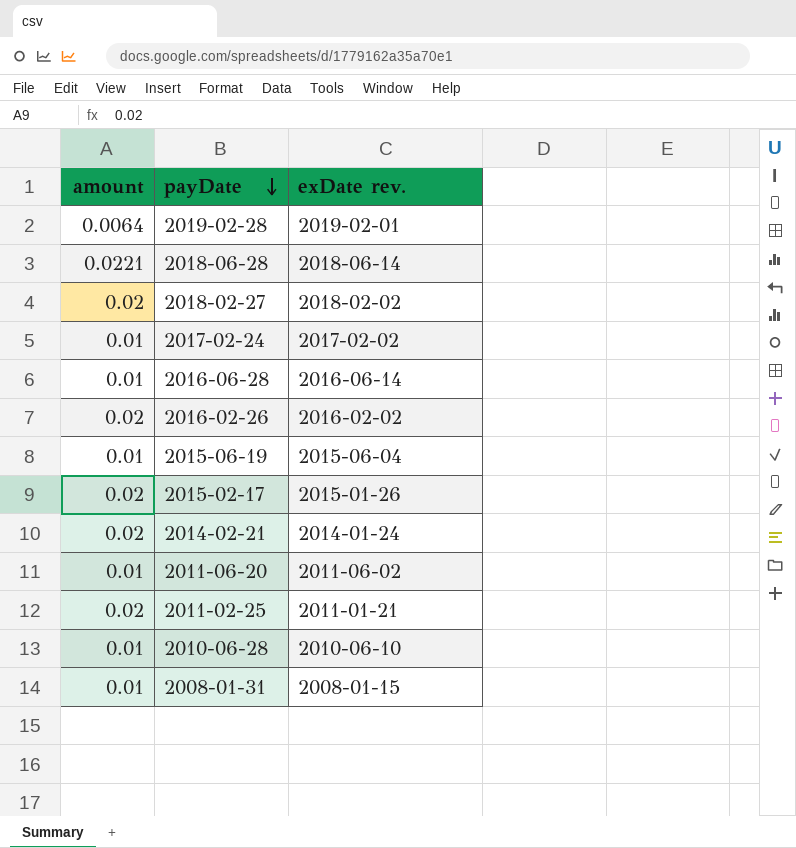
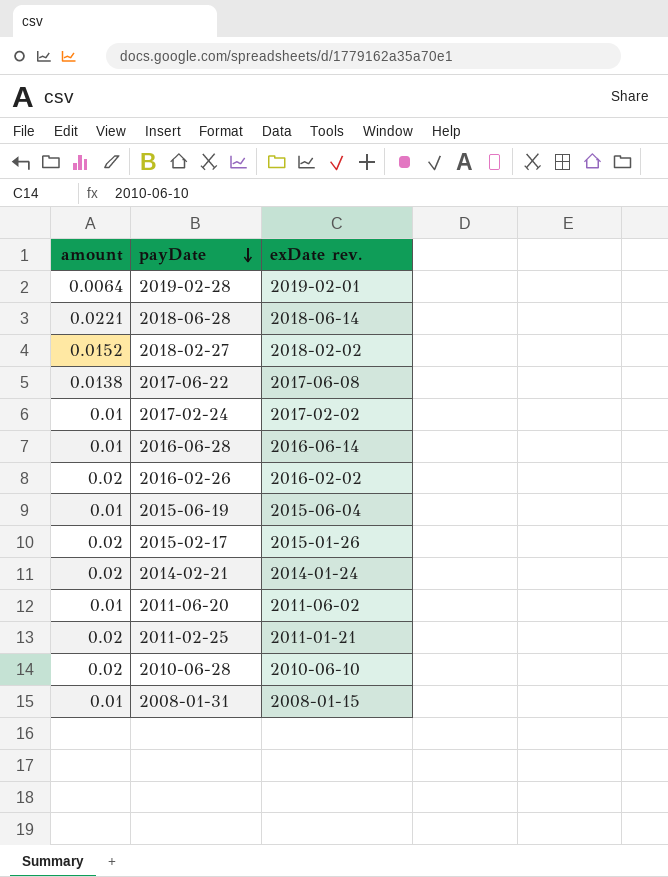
2018-02-27 | amount: 0.02 -> 0.0152
row 2017-06-22: none -> 0.0138 | 2017-06-08
2010-06-28 | amount: 0.01 -> 0.02

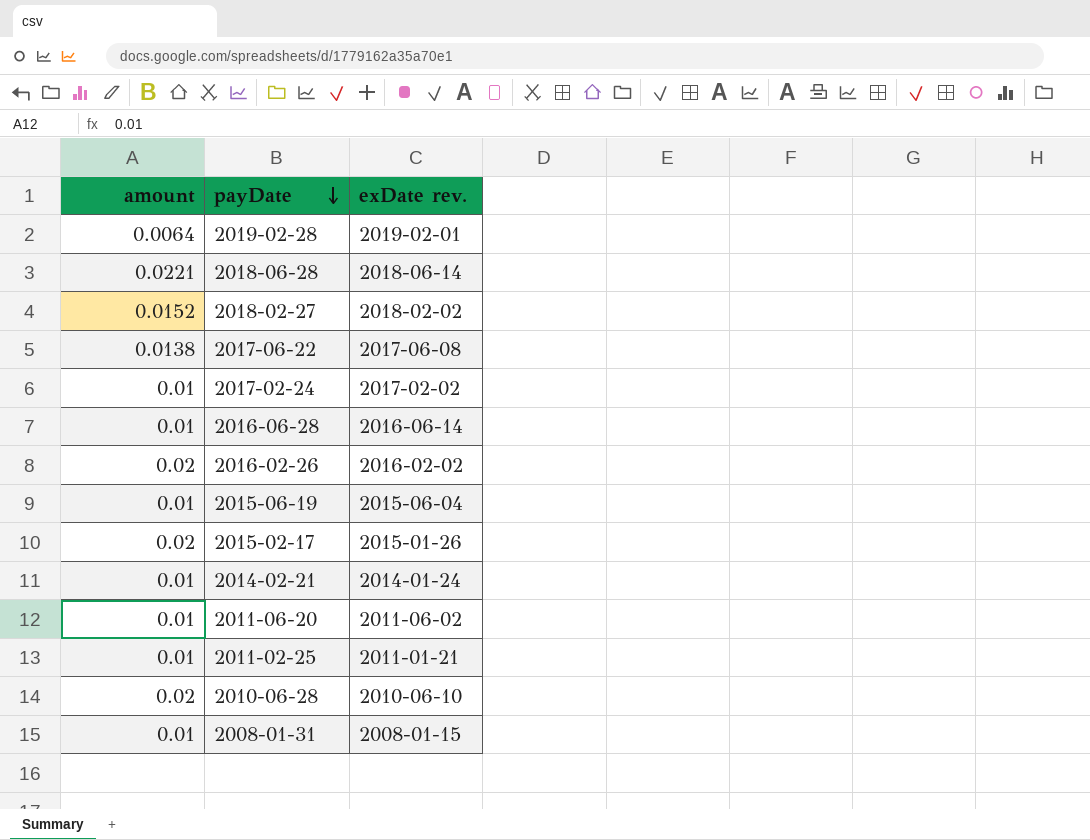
2014-02-21 | amount: 0.02 -> 0.01
2011-02-25 | amount: 0.02 -> 0.01

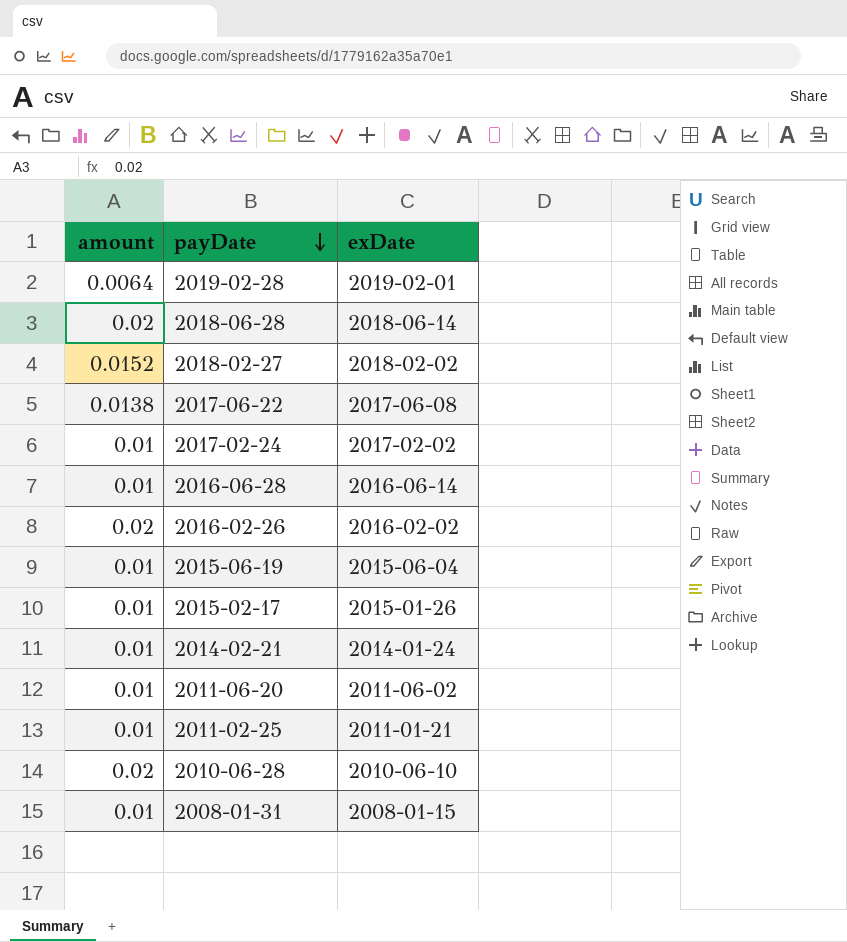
column name: exDate rev. -> exDate
2018-06-28 | amount: 0.0221 -> 0.02
2015-02-17 | amount: 0.02 -> 0.01

